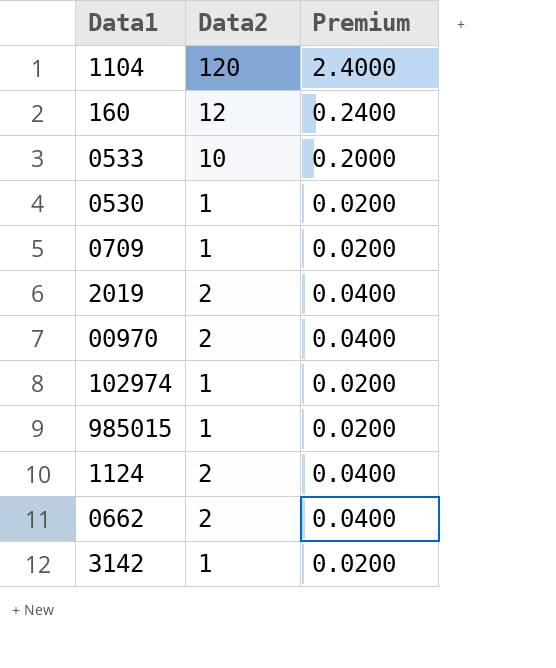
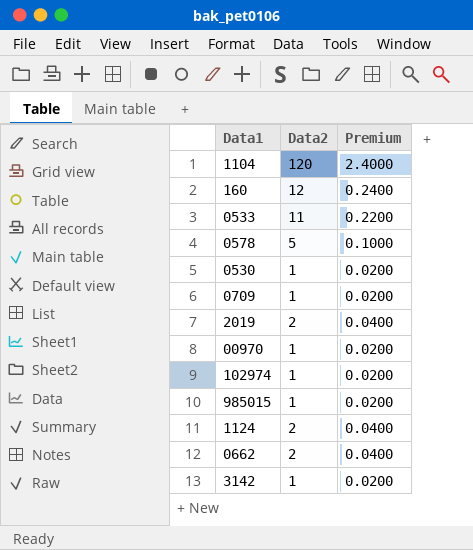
0533 | Data2: 10 -> 11
0533 | Premium: 0.2000 -> 0.2200
row 0578: none -> 5 | 0.1000
00970 | Data2: 2 -> 1
00970 | Premium: 0.0400 -> 0.0200

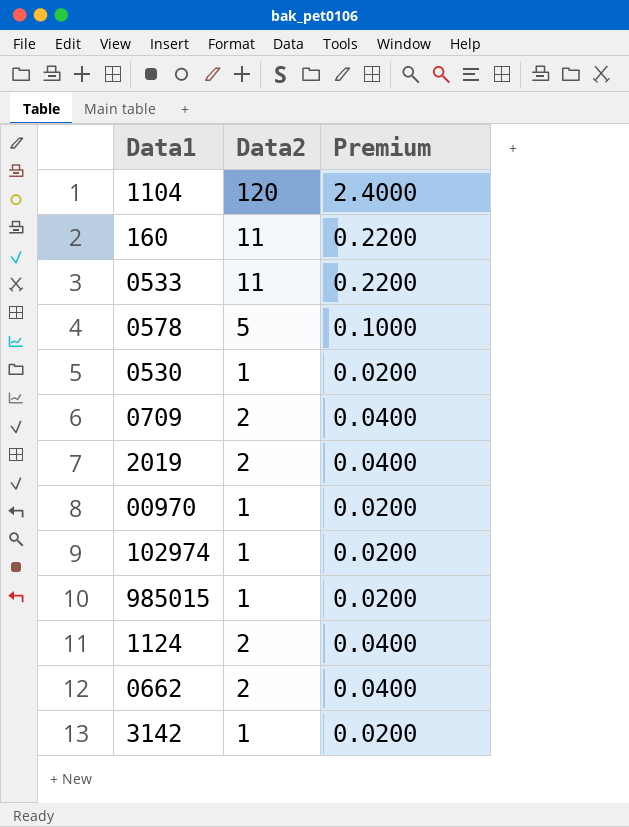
160 | Data2: 12 -> 11
160 | Premium: 0.2400 -> 0.2200
0709 | Data2: 1 -> 2
0709 | Premium: 0.0200 -> 0.0400

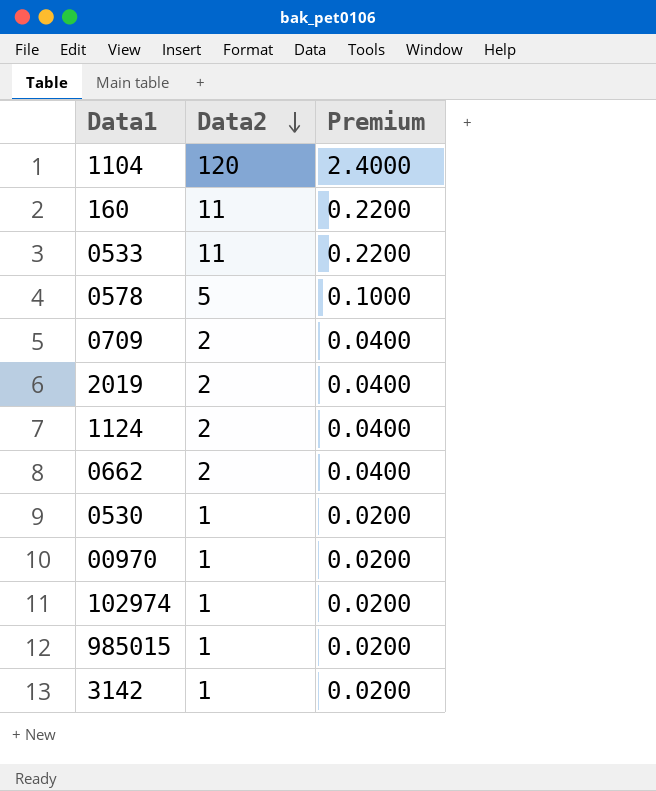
row order: none -> Data2 descending

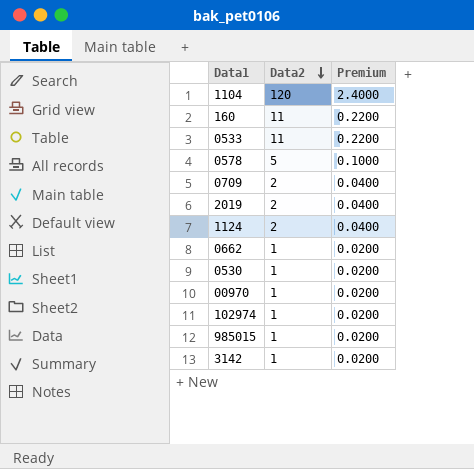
0662 | Data2: 2 -> 1
0662 | Premium: 0.0400 -> 0.0200

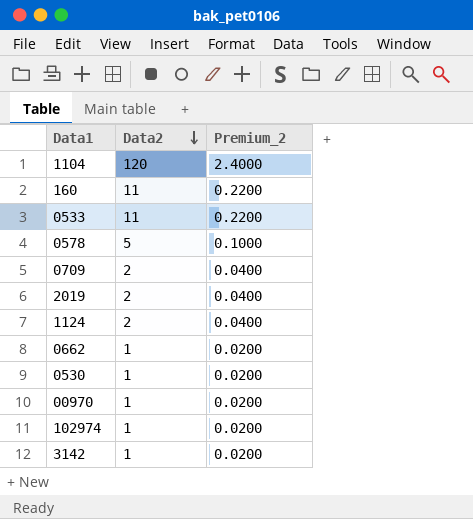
column name: Premium -> Premium_2
row 985015: 1 | 0.0200 -> none

